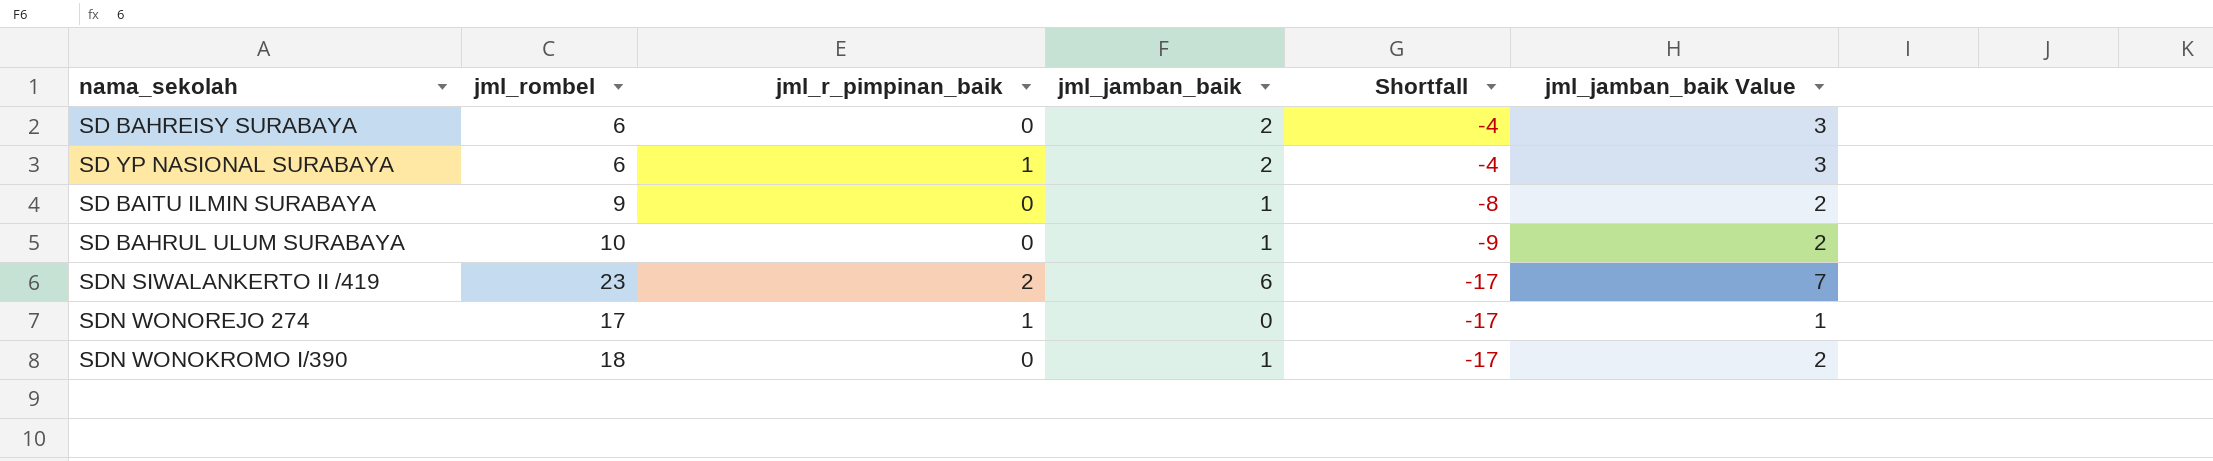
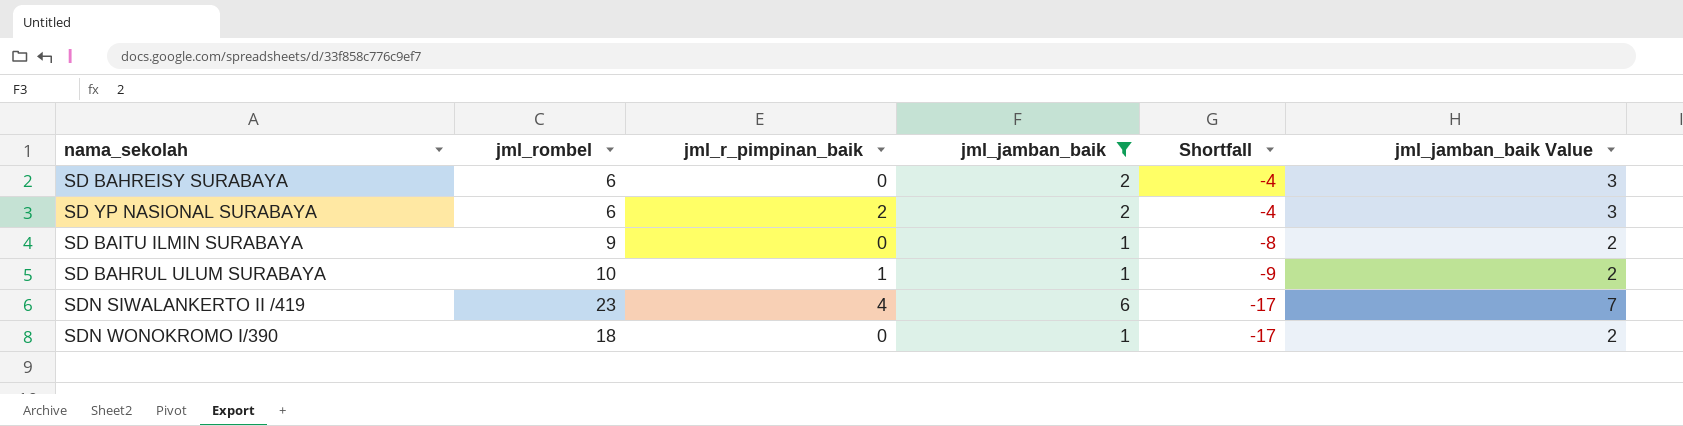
filter: none -> jml_jamban_baik != 0
SD YP NASIONAL SURABAYA | jml_r_pimpinan_baik: 1 -> 2
SD BAHRUL ULUM SURABAYA | jml_r_pimpinan_baik: 0 -> 1
SDN SIWALANKERTO II /419 | jml_r_pimpinan_baik: 2 -> 4

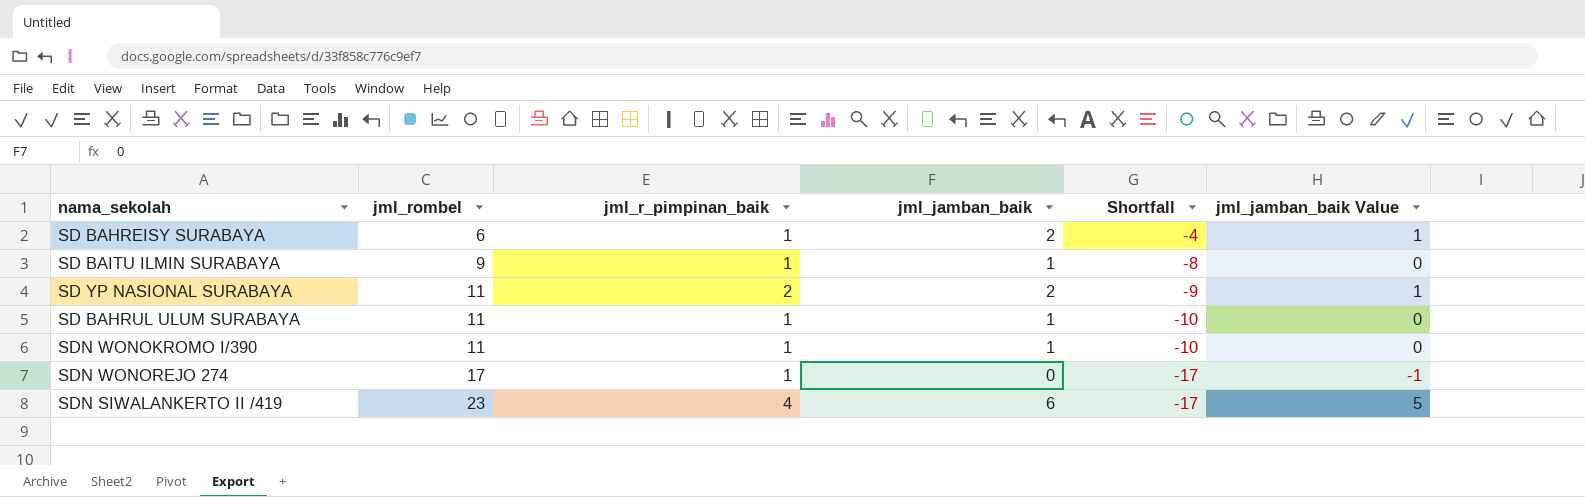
filter: jml_jamban_baik != 0 -> none
row order: Shortfall descending -> jml_rombel ascending
column jml_jamban_baik Value | formula: [jml_jamban_baik] + 1 -> [jml_jamban_baik] - 1
SD BAHREISY SURABAYA | jml_r_pimpinan_baik: 0 -> 1
SD BAITU ILMIN SURABAYA | jml_r_pimpinan_baik: 0 -> 1
SD YP NASIONAL SURABAYA | jml_rombel: 6 -> 11
SD YP NASIONAL SURABAYA | Shortfall: -4 -> -9
SD BAHRUL ULUM SURABAYA | jml_rombel: 10 -> 11
SD BAHRUL ULUM SURABAYA | Shortfall: -9 -> -10
SDN WONOKROMO I/390 | jml_rombel: 18 -> 11
SDN WONOKROMO I/390 | jml_r_pimpinan_baik: 0 -> 1
SDN WONOKROMO I/390 | Shortfall: -17 -> -10

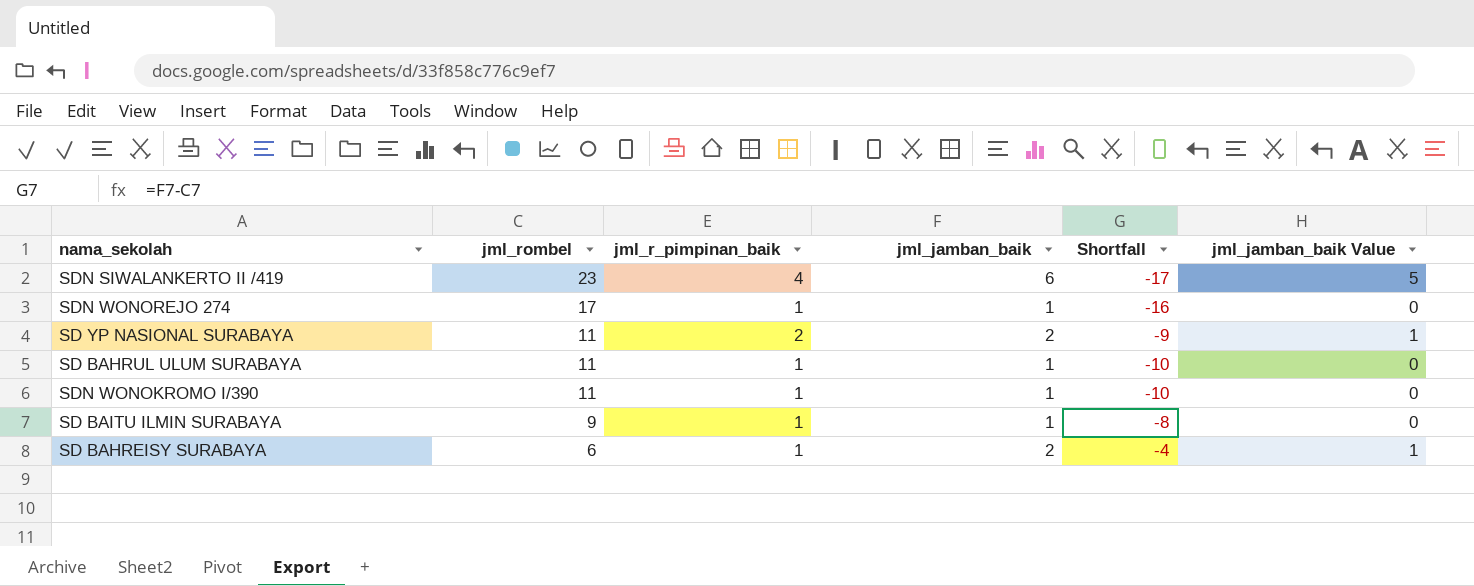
row order: jml_rombel ascending -> jml_rombel descending
SDN WONOREJO 274 | jml_jamban_baik: 0 -> 1
SDN WONOREJO 274 | Shortfall: -17 -> -16
SDN WONOREJO 274 | jml_jamban_baik Value: -1 -> 0

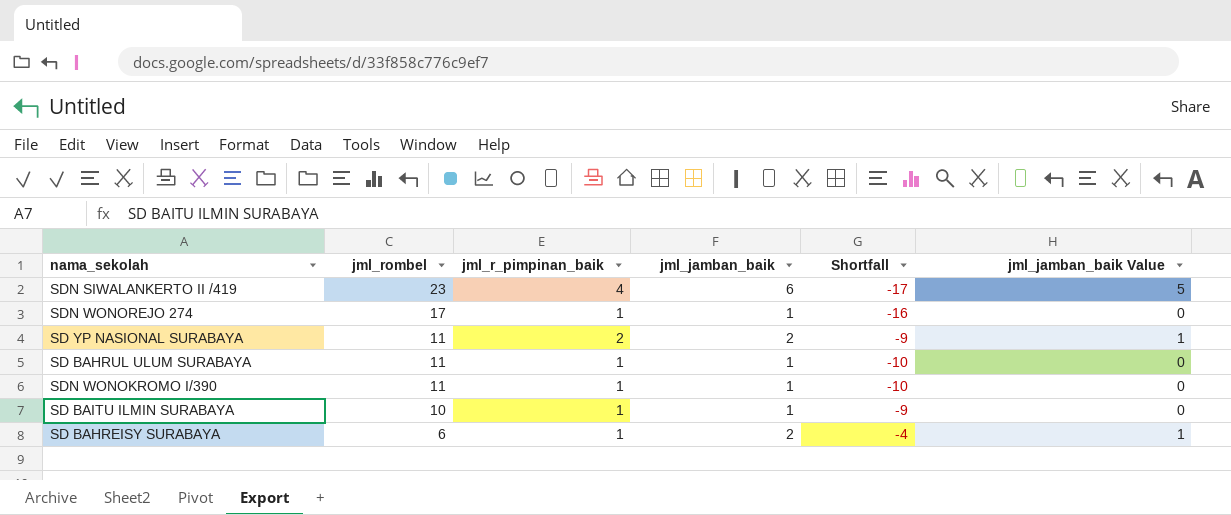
SD BAITU ILMIN SURABAYA | jml_rombel: 9 -> 10
SD BAITU ILMIN SURABAYA | Shortfall: -8 -> -9

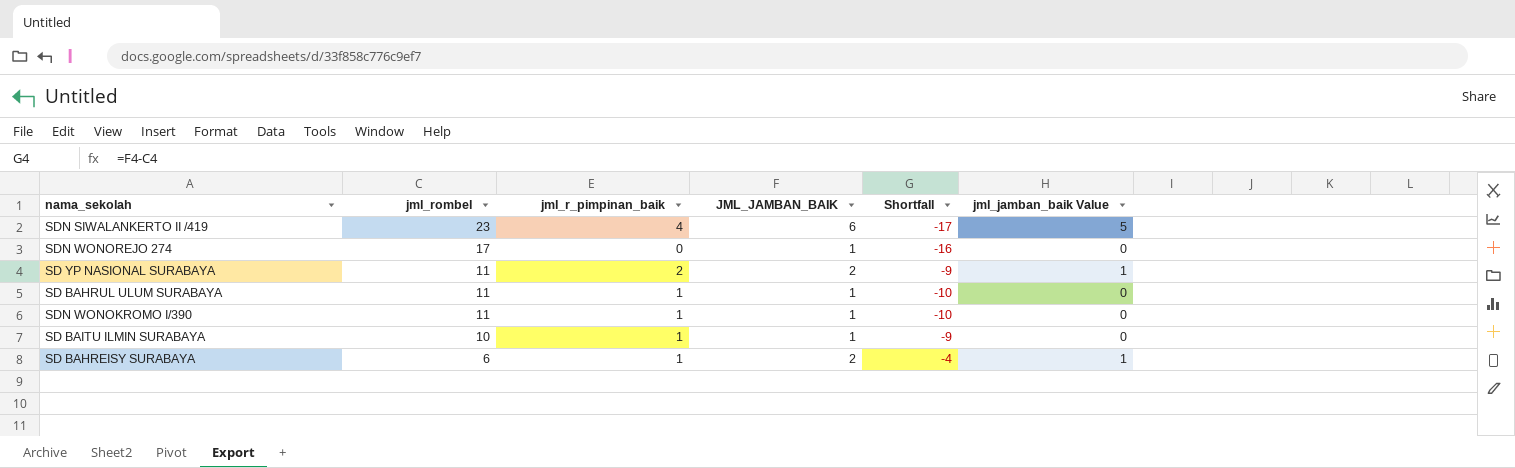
column name: jml_jamban_baik -> JML_JAMBAN_BAIK
SDN WONOREJO 274 | jml_r_pimpinan_baik: 1 -> 0

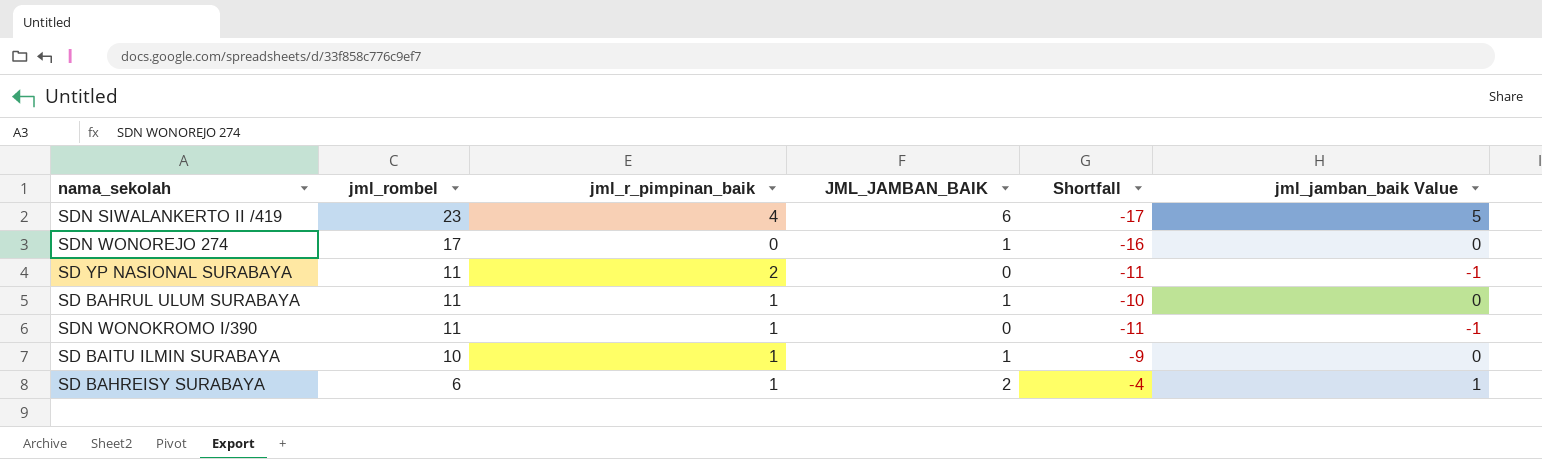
SD YP NASIONAL SURABAYA | JML_JAMBAN_BAIK: 2 -> 0
SD YP NASIONAL SURABAYA | Shortfall: -9 -> -11
SD YP NASIONAL SURABAYA | jml_jamban_baik Value: 1 -> -1
SDN WONOKROMO I/390 | JML_JAMBAN_BAIK: 1 -> 0
SDN WONOKROMO I/390 | Shortfall: -10 -> -11
SDN WONOKROMO I/390 | jml_jamban_baik Value: 0 -> -1

